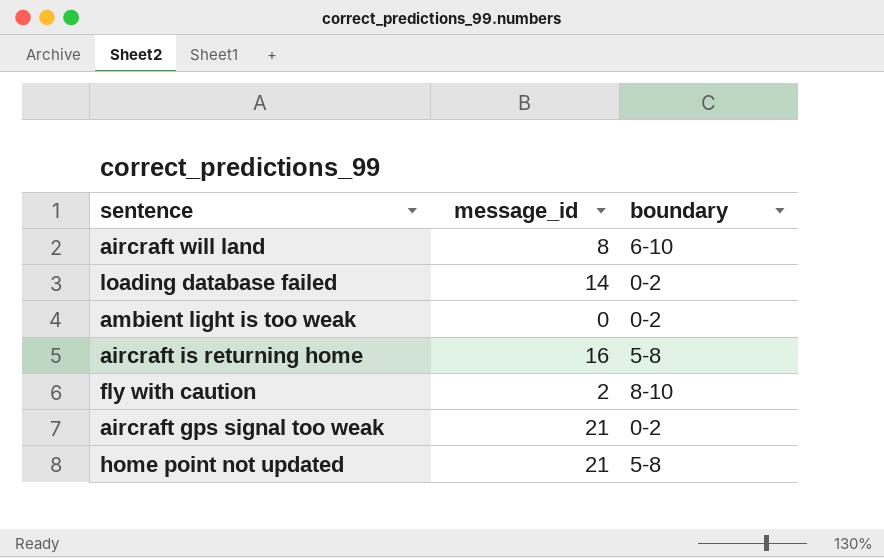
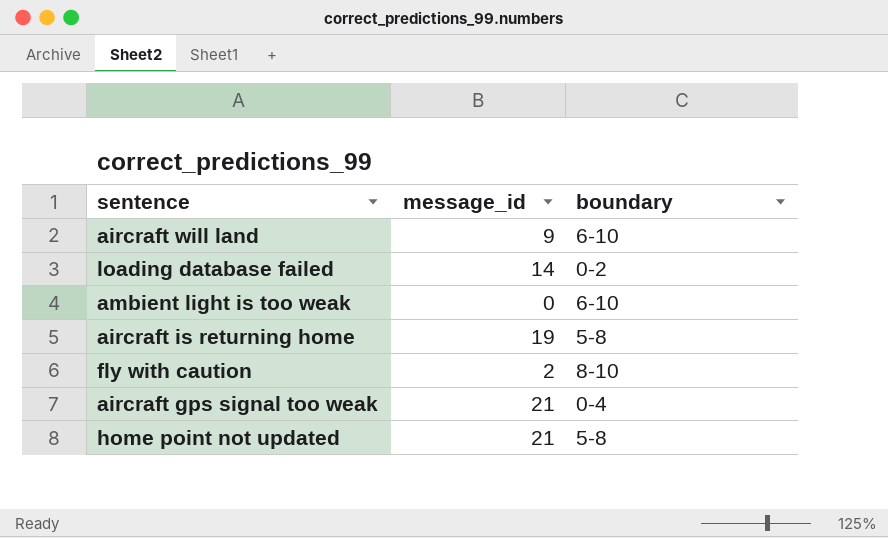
aircraft will land | message_id: 8 -> 9
ambient light is too weak | boundary: 0-2 -> 6-10
aircraft is returning home | message_id: 16 -> 19
aircraft gps signal too weak | boundary: 0-2 -> 0-4

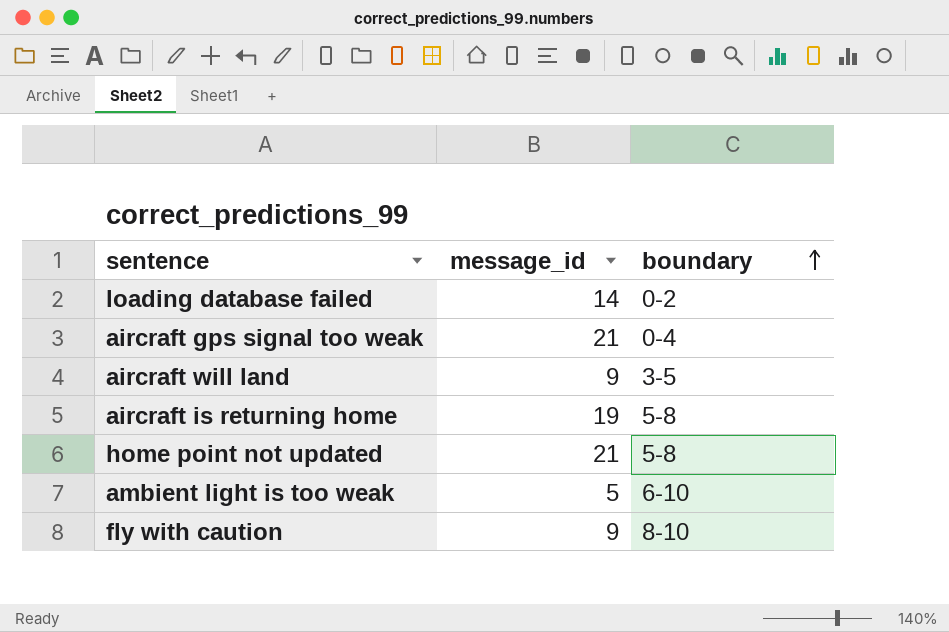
row order: none -> boundary ascending
aircraft will land | boundary: 6-10 -> 3-5
ambient light is too weak | message_id: 0 -> 5
fly with caution | message_id: 2 -> 9

